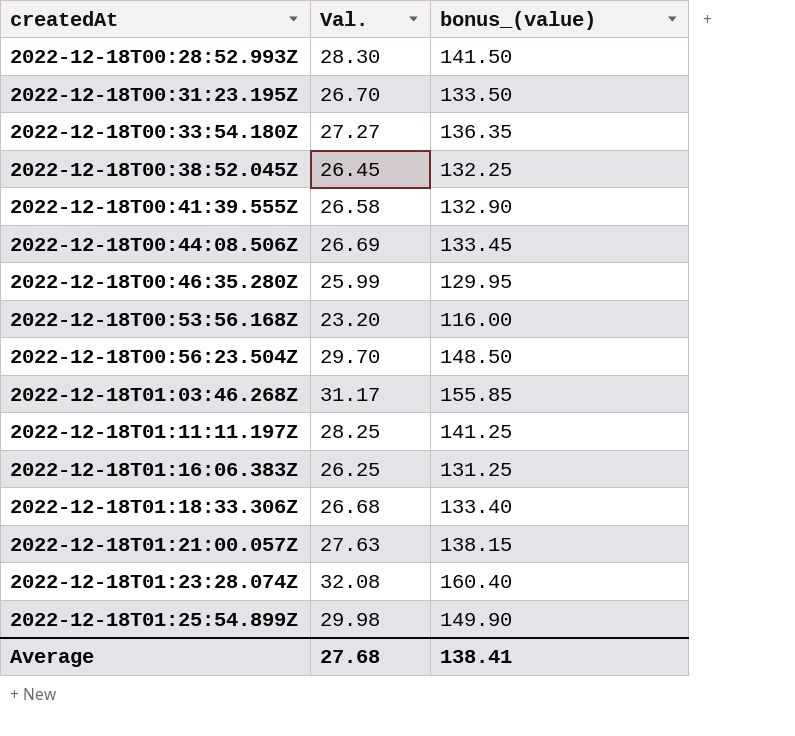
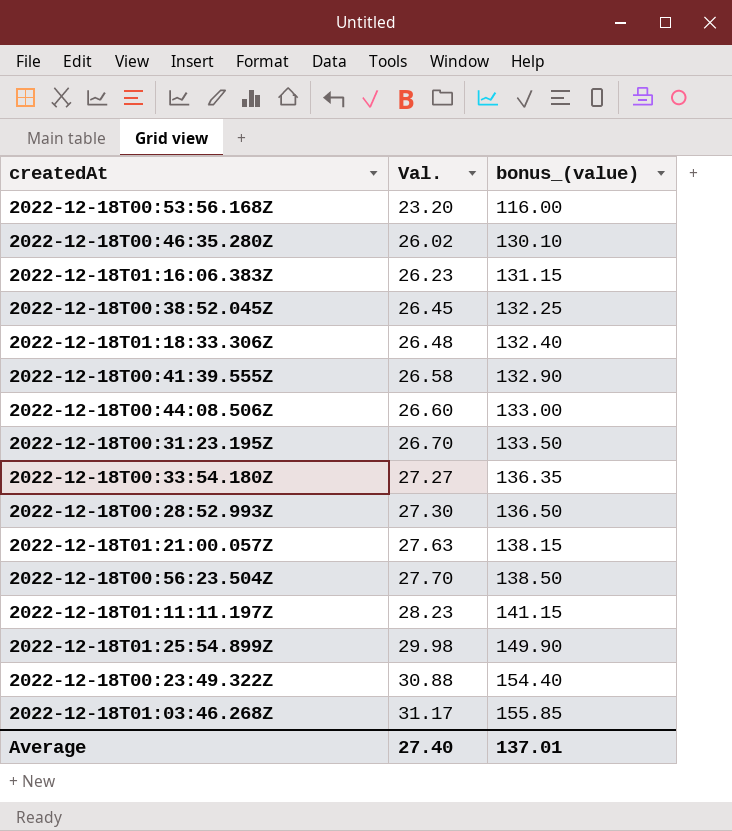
row order: createdAt ascending -> Val. ascending
row 2022-12-18T01:23:28.074Z: 32.08 | 160.40 -> none
2022-12-18T00:46:35.280Z | Val.: 25.99 -> 26.02
2022-12-18T00:46:35.280Z | bonus_(value): 129.95 -> 130.10
2022-12-18T01:16:06.383Z | Val.: 26.25 -> 26.23
2022-12-18T01:16:06.383Z | bonus_(value): 131.25 -> 131.15
2022-12-18T01:18:33.306Z | Val.: 26.68 -> 26.48
2022-12-18T01:18:33.306Z | bonus_(value): 133.40 -> 132.40
2022-12-18T00:44:08.506Z | Val.: 26.69 -> 26.60
2022-12-18T00:44:08.506Z | bonus_(value): 133.45 -> 133.00
2022-12-18T00:28:52.993Z | Val.: 28.30 -> 27.30
2022-12-18T00:28:52.993Z | bonus_(value): 141.50 -> 136.50
2022-12-18T00:56:23.504Z | Val.: 29.70 -> 27.70
2022-12-18T00:56:23.504Z | bonus_(value): 148.50 -> 138.50
2022-12-18T01:11:11.197Z | Val.: 28.25 -> 28.23
2022-12-18T01:11:11.197Z | bonus_(value): 141.25 -> 141.15
row 2022-12-18T00:23:49.322Z: none -> 30.88 | 154.40
Average | Val.: 27.68 -> 27.40
Average | bonus_(value): 138.41 -> 137.01

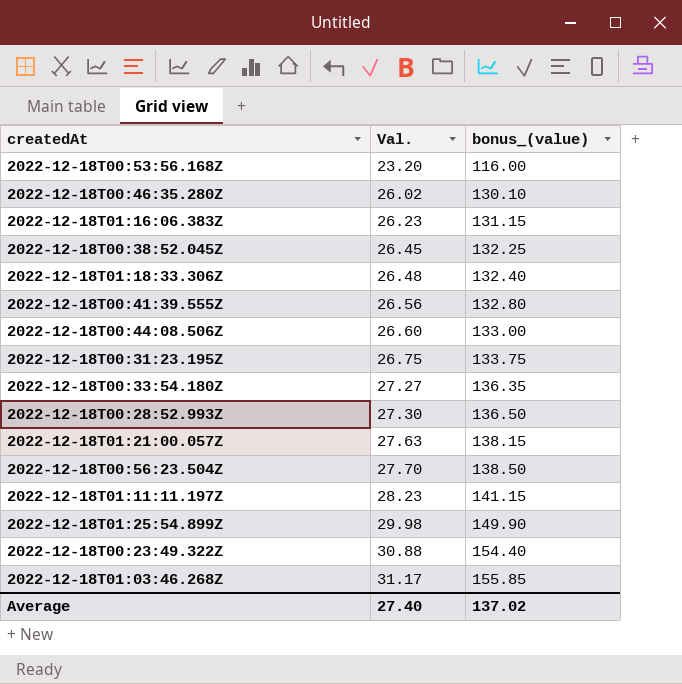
2022-12-18T00:41:39.555Z | Val.: 26.58 -> 26.56
2022-12-18T00:41:39.555Z | bonus_(value): 132.90 -> 132.80
2022-12-18T00:31:23.195Z | Val.: 26.70 -> 26.75
2022-12-18T00:31:23.195Z | bonus_(value): 133.50 -> 133.75
Average | bonus_(value): 137.01 -> 137.02

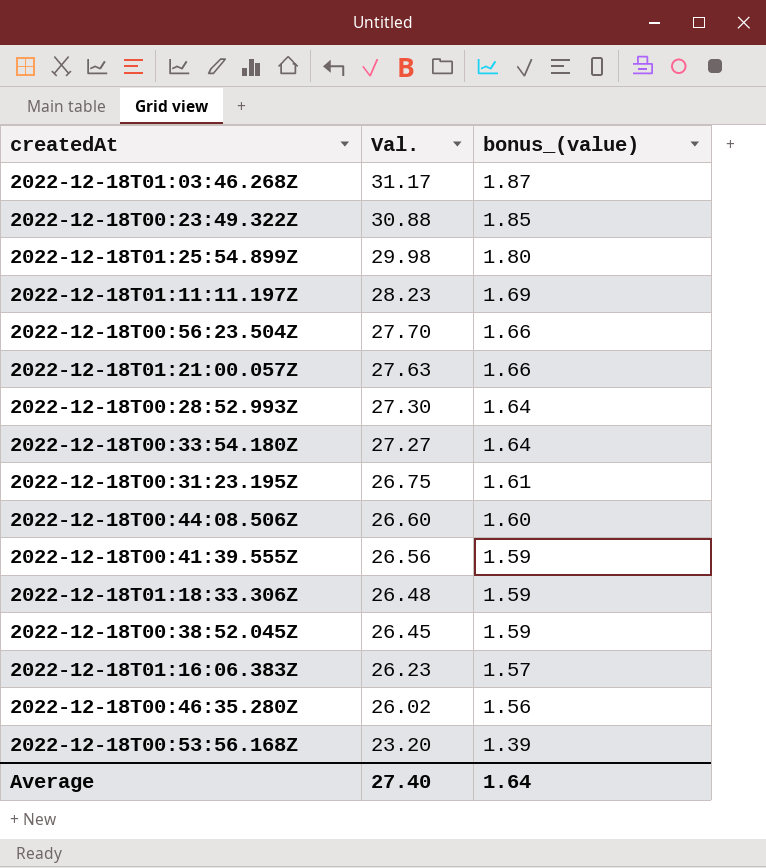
row order: Val. ascending -> Val. descending
column bonus_(value) | formula: [Val.] * 5 -> [Val.] * 0.06
Average | bonus_(value): 137.02 -> 1.64

